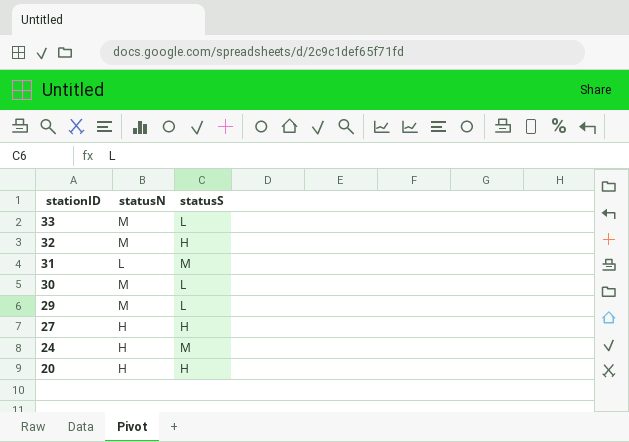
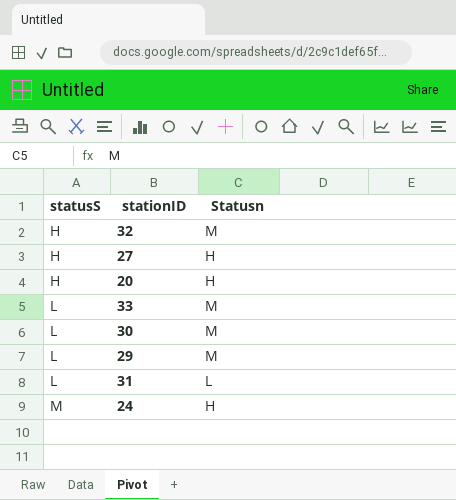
row order: stationID descending -> statusS ascending
column statusS | position: 3 -> 1
column name: statusN -> Statusn
31 | statusS: M -> L

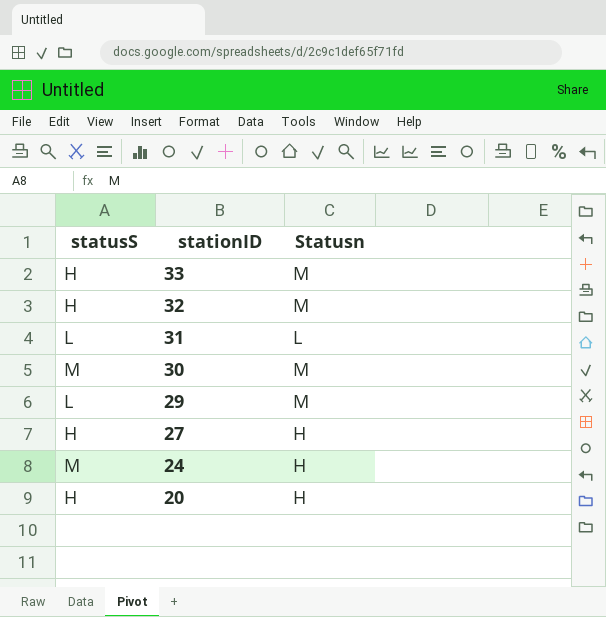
row order: statusS ascending -> stationID descending
33 | statusS: L -> H
30 | statusS: L -> M

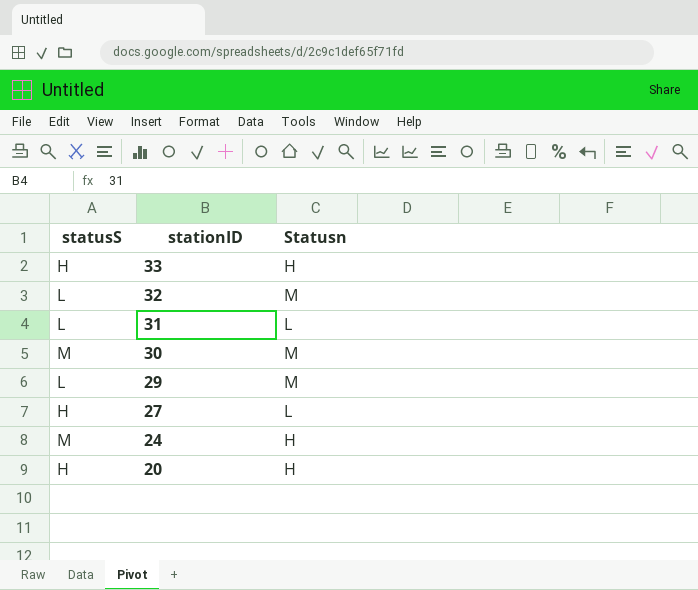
33 | Statusn: M -> H
32 | statusS: H -> L
27 | Statusn: H -> L

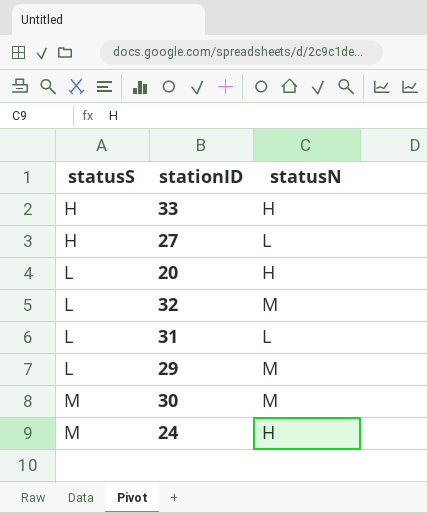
row order: stationID descending -> statusS ascending
column name: Statusn -> statusN
20 | statusS: H -> L

